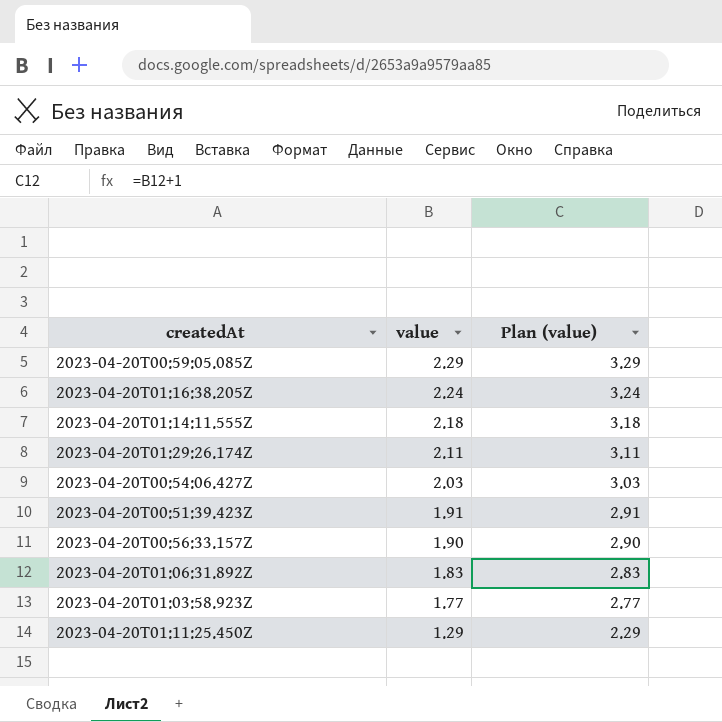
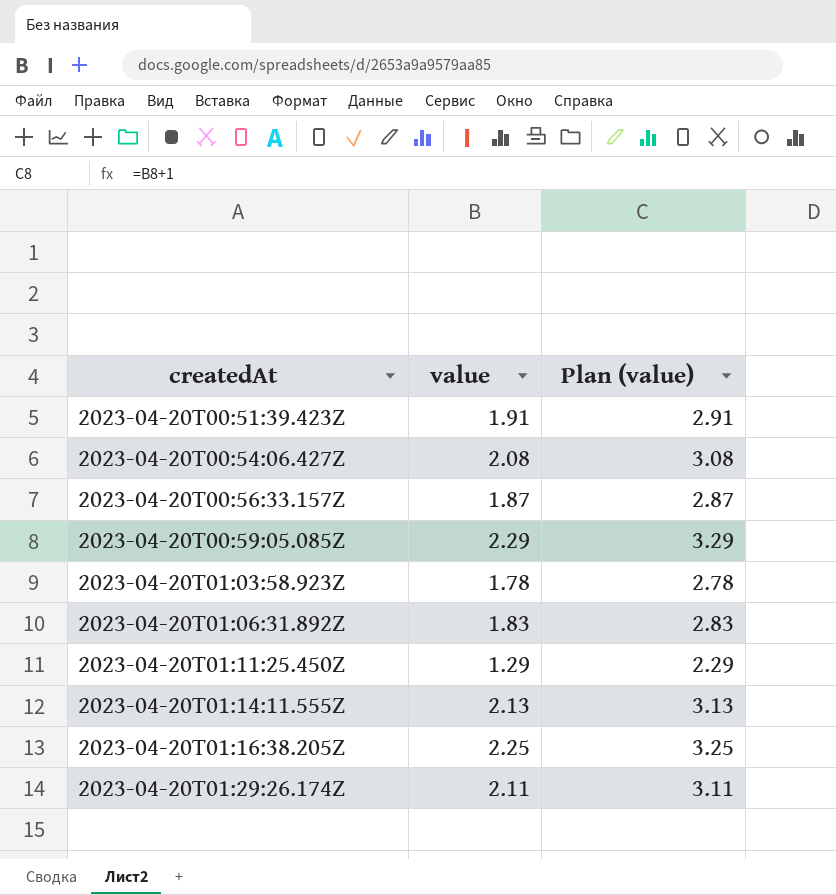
row order: value descending -> createdAt ascending
2023-04-20T00:54:06.427Z | value: 2.03 -> 2.08
2023-04-20T00:54:06.427Z | Plan (value): 3.03 -> 3.08
2023-04-20T00:56:33.157Z | value: 1.90 -> 1.87
2023-04-20T00:56:33.157Z | Plan (value): 2.90 -> 2.87
2023-04-20T01:03:58.923Z | value: 1.77 -> 1.78
2023-04-20T01:03:58.923Z | Plan (value): 2.77 -> 2.78
2023-04-20T01:14:11.555Z | value: 2.18 -> 2.13
2023-04-20T01:14:11.555Z | Plan (value): 3.18 -> 3.13
2023-04-20T01:16:38.205Z | value: 2.24 -> 2.25
2023-04-20T01:16:38.205Z | Plan (value): 3.24 -> 3.25

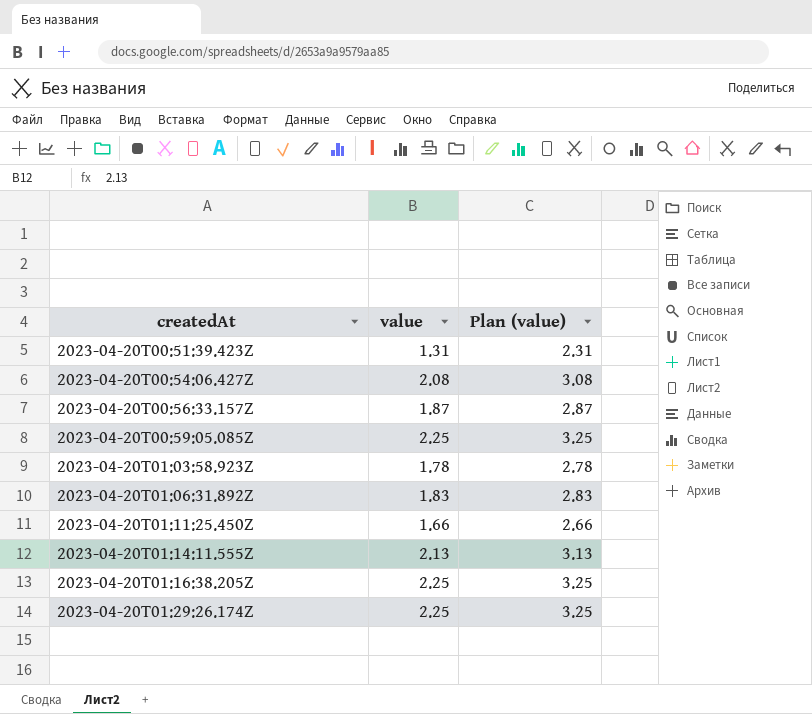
2023-04-20T00:51:39.423Z | value: 1.91 -> 1.31
2023-04-20T00:51:39.423Z | Plan (value): 2.91 -> 2.31
2023-04-20T00:59:05.085Z | value: 2.29 -> 2.25
2023-04-20T00:59:05.085Z | Plan (value): 3.29 -> 3.25
2023-04-20T01:11:25.450Z | value: 1.29 -> 1.66
2023-04-20T01:11:25.450Z | Plan (value): 2.29 -> 2.66
2023-04-20T01:29:26.174Z | value: 2.11 -> 2.25
2023-04-20T01:29:26.174Z | Plan (value): 3.11 -> 3.25

